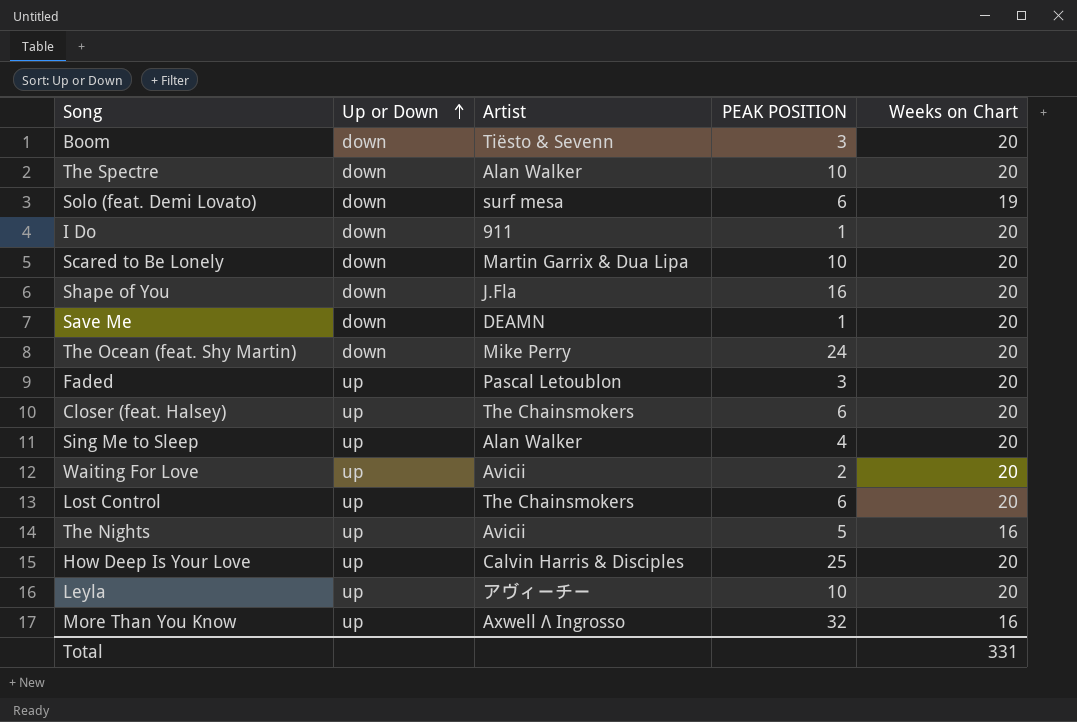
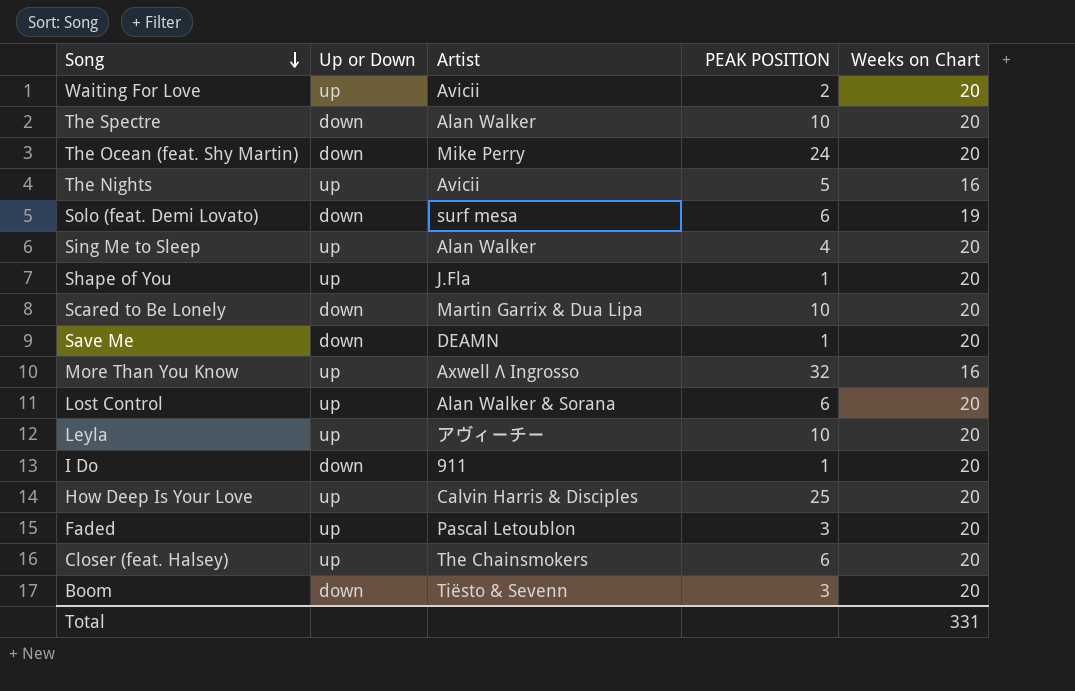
row order: Up or Down ascending -> Song descending
Shape of You | Up or Down: down -> up
Shape of You | PEAK POSITION: 16 -> 1
Lost Control | Artist: The Chainsmokers -> Alan Walker & Sorana

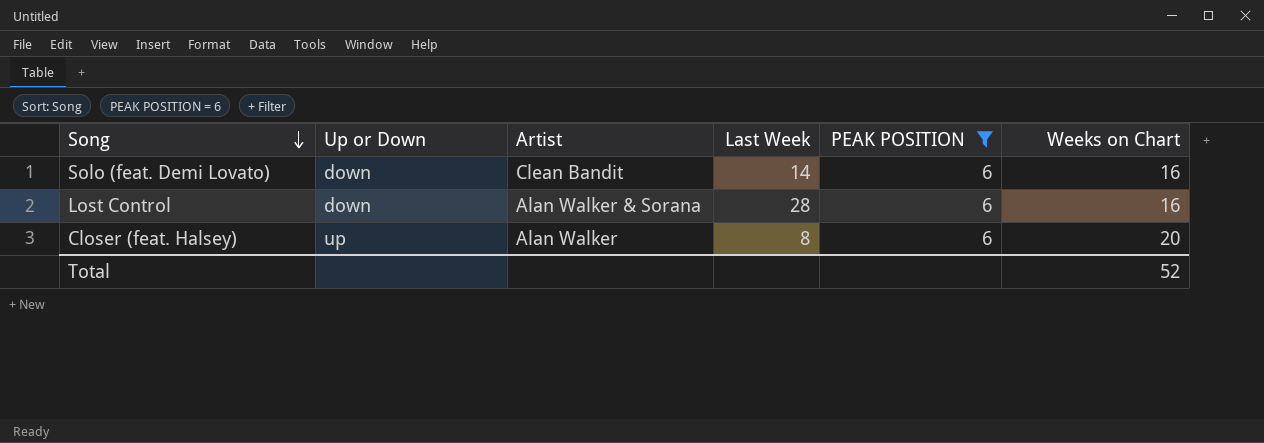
filter: none -> PEAK POSITION = 6
column Last Week | position: none -> 4
Solo (feat. Demi Lovato) | Artist: surf mesa -> Clean Bandit
Solo (feat. Demi Lovato) | Weeks on Chart: 19 -> 16
Lost Control | Up or Down: up -> down
Lost Control | Weeks on Chart: 20 -> 16
Closer (feat. Halsey) | Artist: The Chainsmokers -> Alan Walker
Total | Weeks on Chart: 331 -> 52

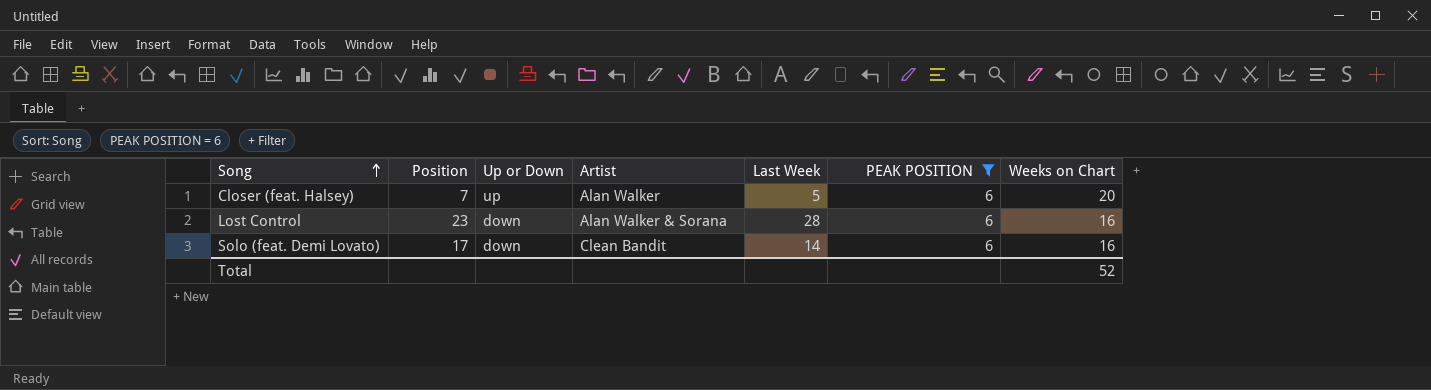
row order: Song descending -> Song ascending
column Position | position: none -> 2
Closer (feat. Halsey) | Last Week: 8 -> 5

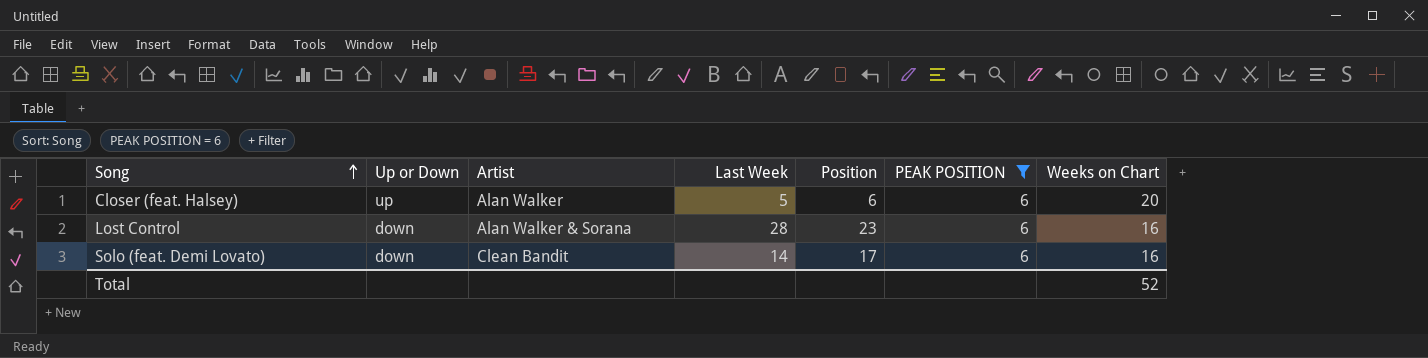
column Position | position: 2 -> 5
Closer (feat. Halsey) | Position: 7 -> 6

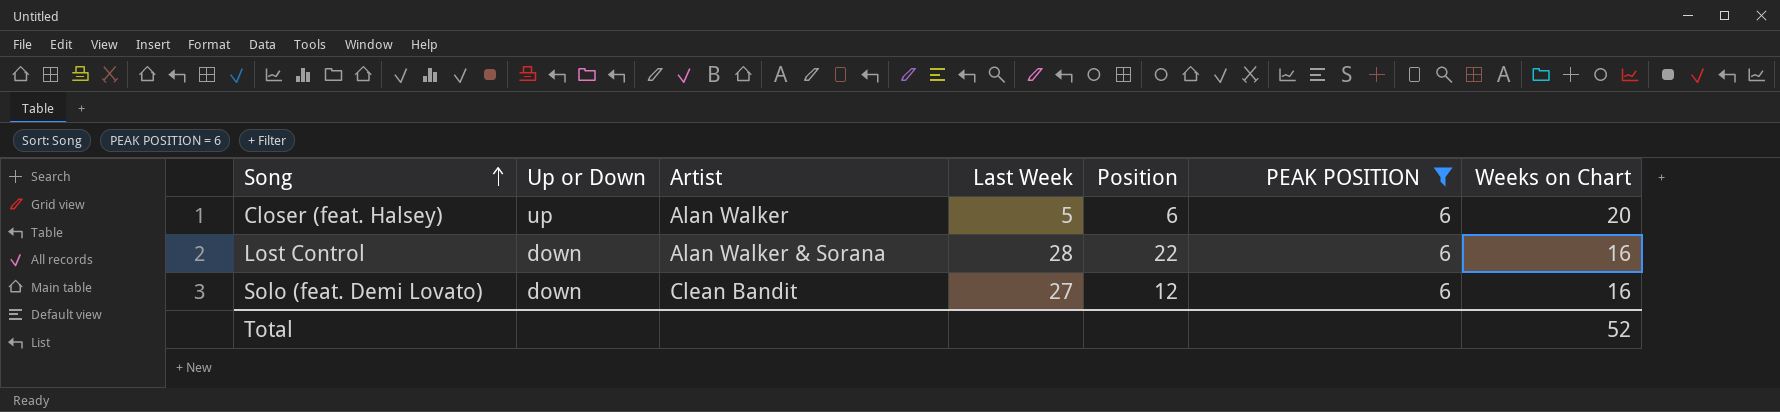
Lost Control | Position: 23 -> 22
Solo (feat. Demi Lovato) | Last Week: 14 -> 27
Solo (feat. Demi Lovato) | Position: 17 -> 12

